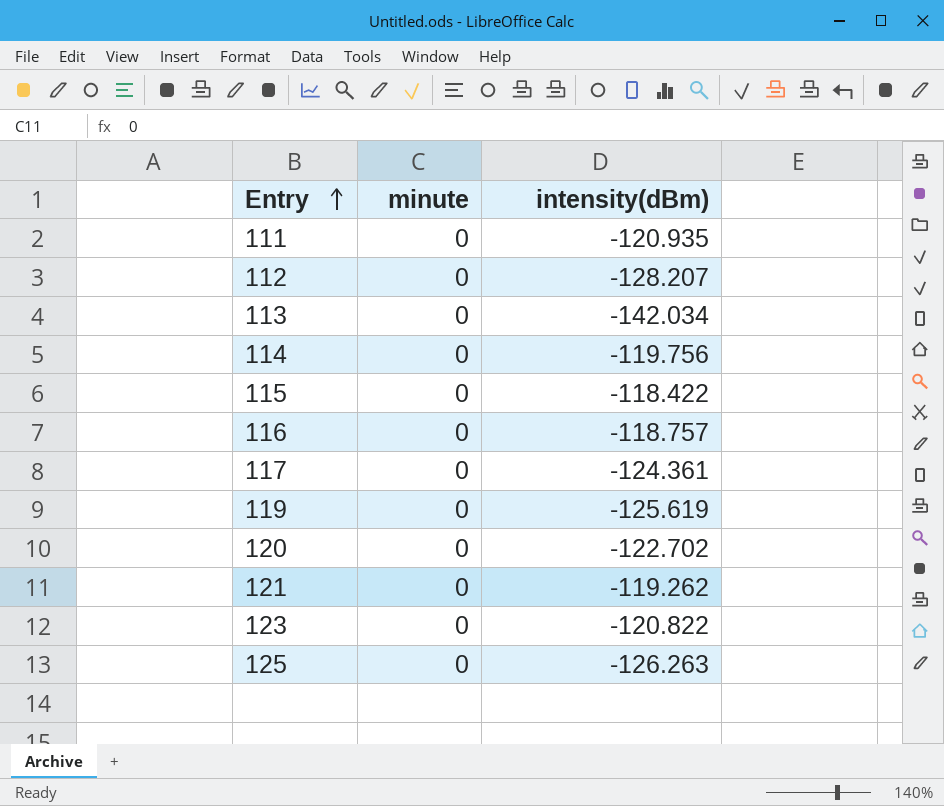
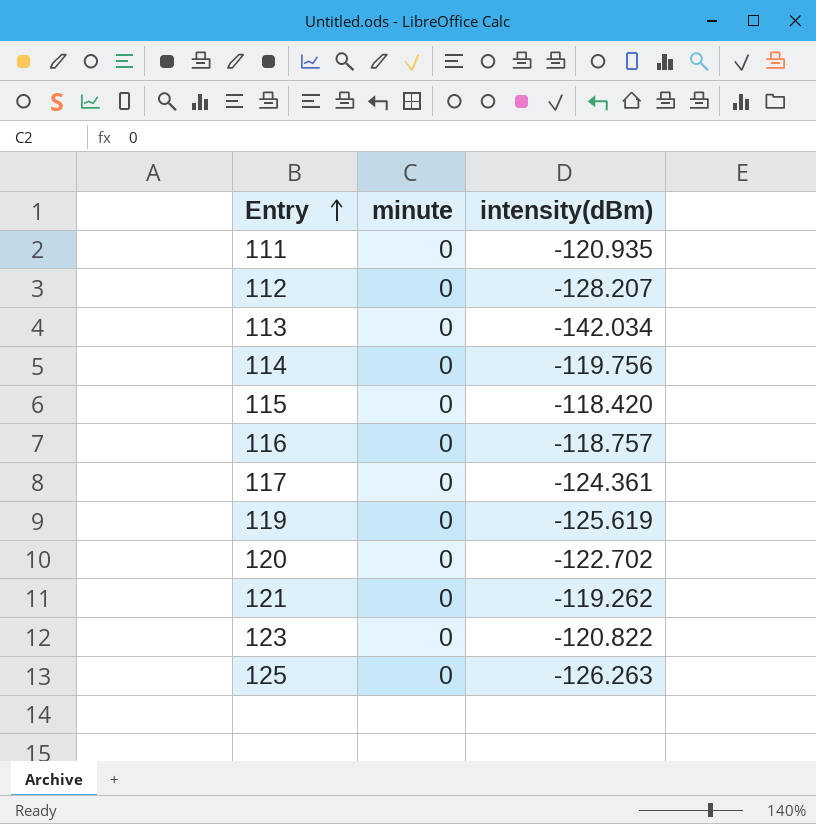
115 | intensity(dBm): -118.422 -> -118.420

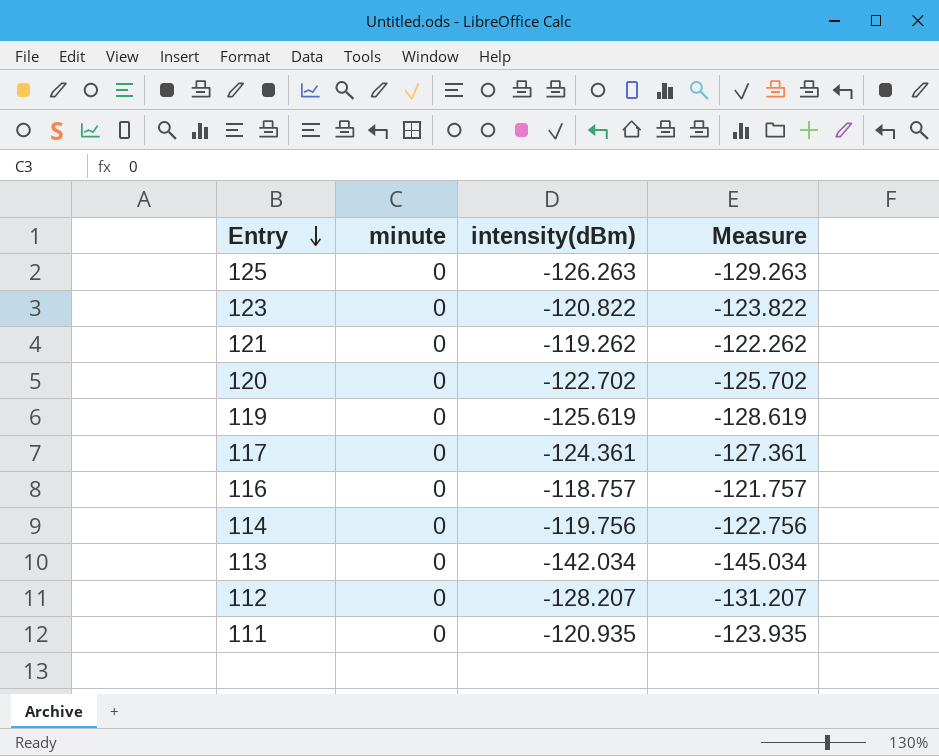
row order: Entry ascending -> Entry descending
column Measure | formula: none -> [intensity(dBm)] - 3
row 115: 0 | -118.420 -> none

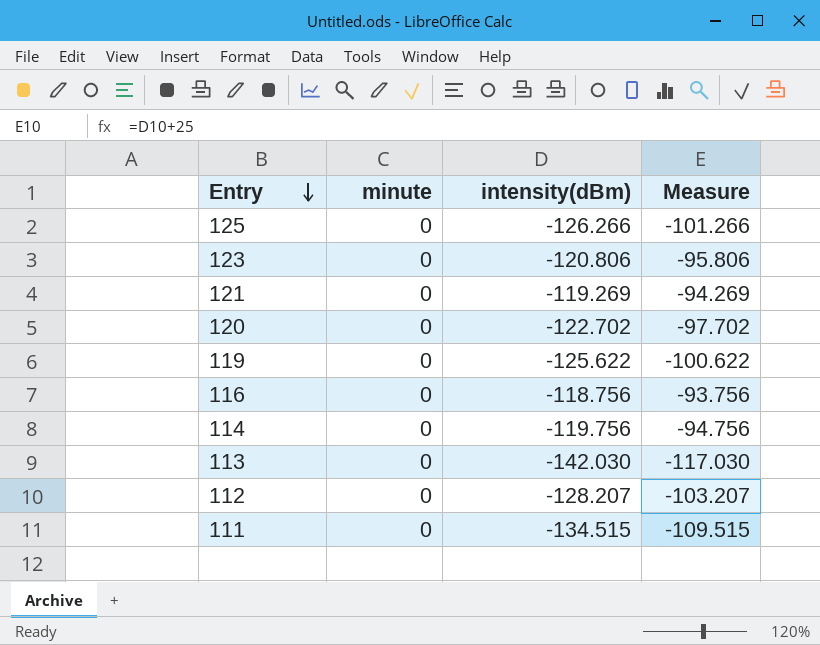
column Measure | formula: [intensity(dBm)] - 3 -> [intensity(dBm)] + 25
row 117: 0 | -124.361 | -127.361 -> none
125 | intensity(dBm): -126.263 -> -126.266
123 | intensity(dBm): -120.822 -> -120.806
121 | intensity(dBm): -119.262 -> -119.269
119 | intensity(dBm): -125.619 -> -125.622
116 | intensity(dBm): -118.757 -> -118.756
113 | intensity(dBm): -142.034 -> -142.030
111 | intensity(dBm): -120.935 -> -134.515

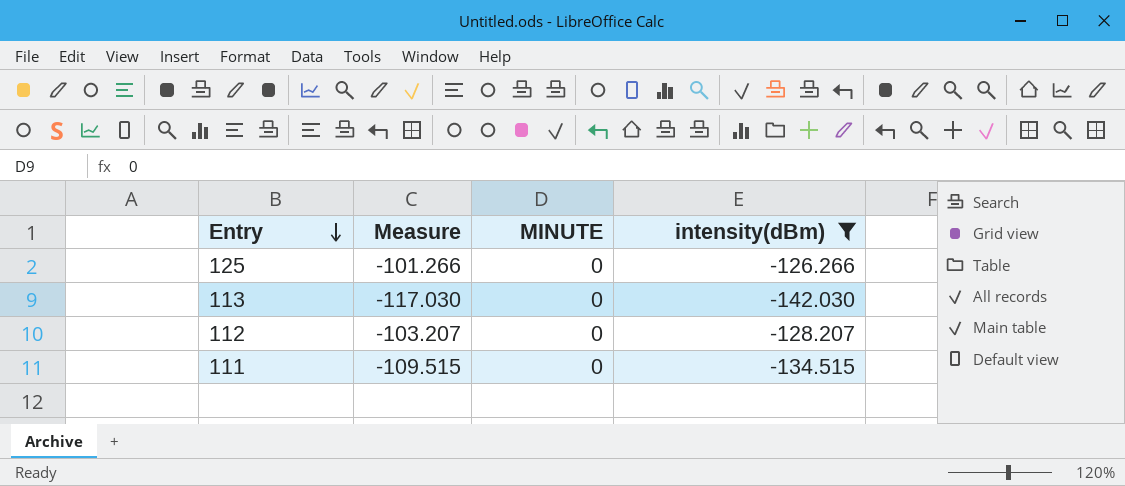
filter: none -> intensity(dBm) <= -126.266
column Measure | position: 4 -> 2
column name: minute -> MINUTE

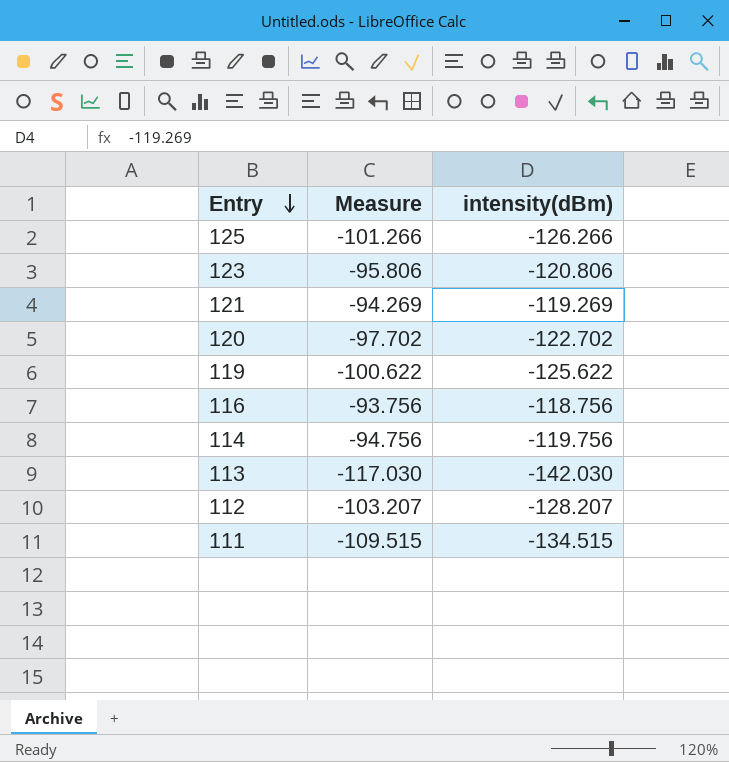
filter: intensity(dBm) <= -126.266 -> none
column MINUTE | position: 3 -> none

